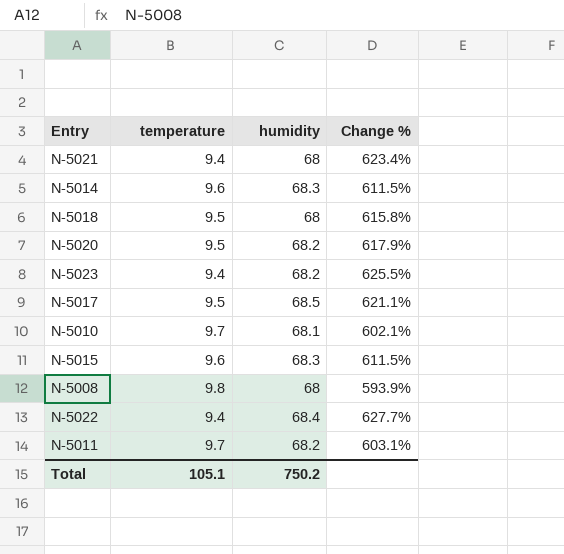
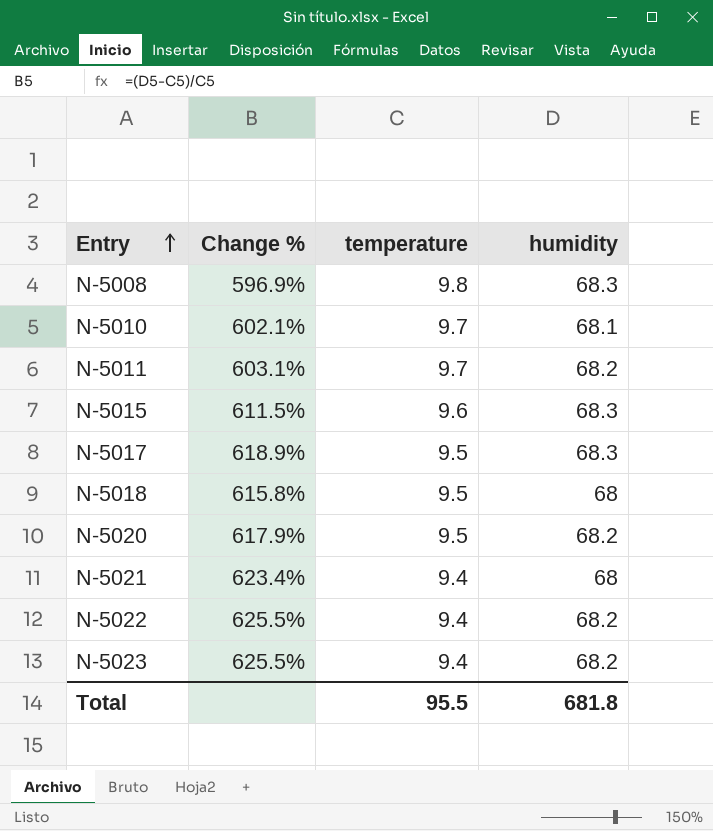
row order: none -> Entry ascending
column Change % | position: 4 -> 2
row N-5014: 9.6 | 68.3 | 611.5% -> none
N-5008 | Change %: 593.9% -> 596.9%
N-5008 | humidity: 68 -> 68.3
N-5017 | Change %: 621.1% -> 618.9%
N-5017 | humidity: 68.5 -> 68.3
N-5022 | Change %: 627.7% -> 625.5%
N-5022 | humidity: 68.4 -> 68.2
Total | temperature: 105.1 -> 95.5
Total | humidity: 750.2 -> 681.8

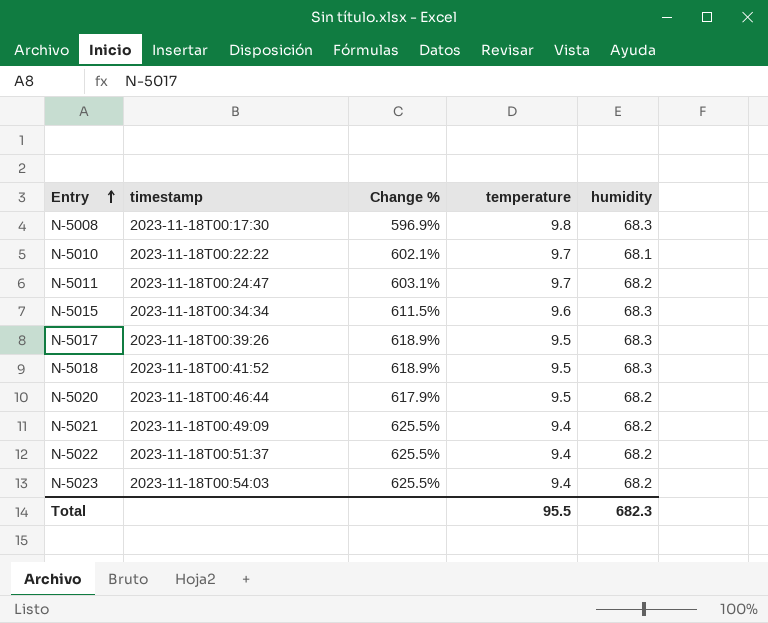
column timestamp | position: none -> 2
N-5018 | Change %: 615.8% -> 618.9%
N-5018 | humidity: 68 -> 68.3
N-5021 | Change %: 623.4% -> 625.5%
N-5021 | humidity: 68 -> 68.2
Total | humidity: 681.8 -> 682.3

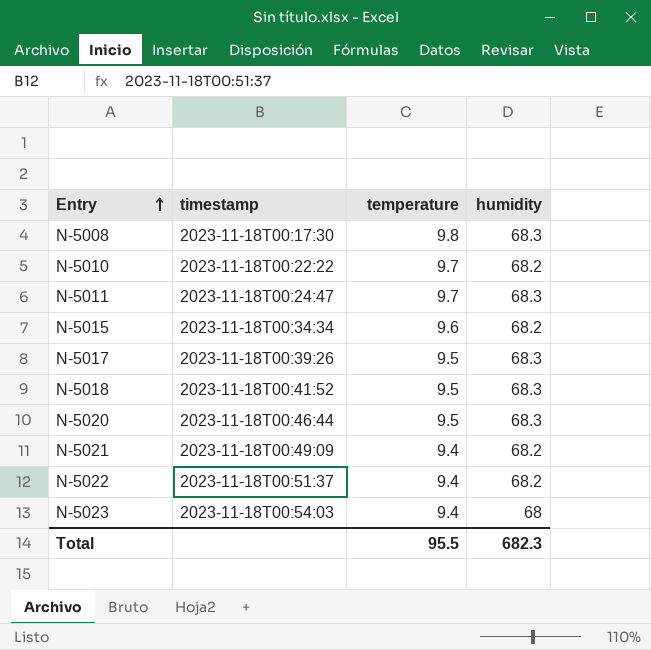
column Change % | formula: ([humidity] - [temperature]) / [temperature] -> none
N-5010 | humidity: 68.1 -> 68.2
N-5011 | humidity: 68.2 -> 68.3
N-5015 | humidity: 68.3 -> 68.2
N-5020 | humidity: 68.2 -> 68.3
N-5023 | humidity: 68.2 -> 68

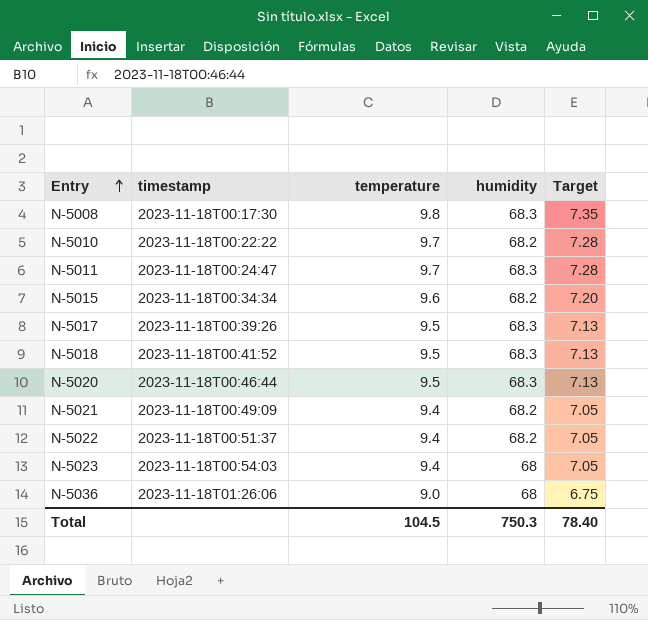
column Target | formula: none -> [temperature] * 0.75
row N-5036: none -> 2023-11-18T01:26:06 | 9.0 | 68 | 6.75
Total | temperature: 95.5 -> 104.5
Total | humidity: 682.3 -> 750.3

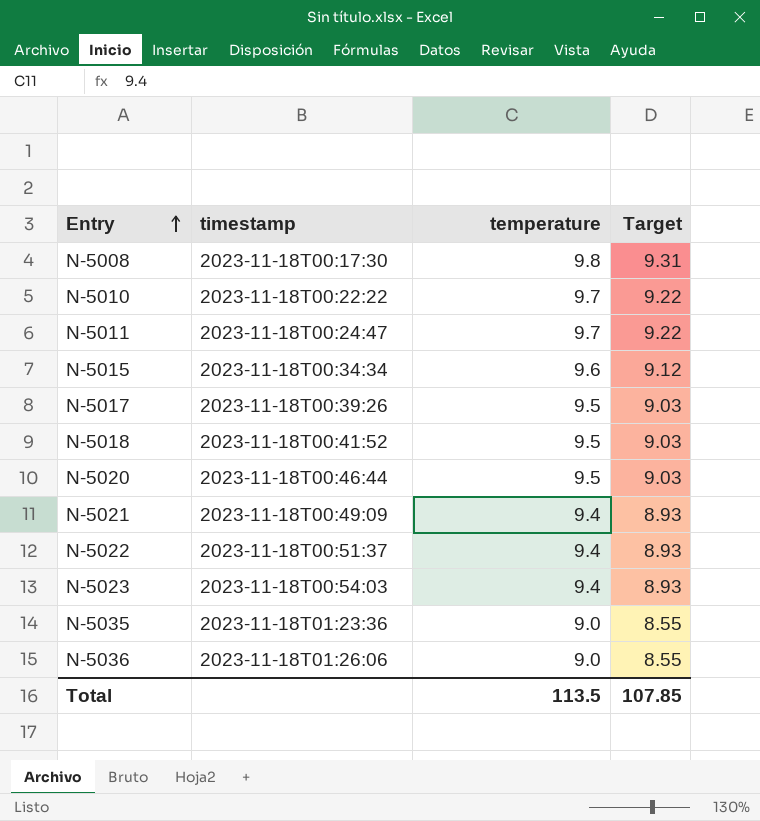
column humidity | position: 4 -> none
column Target | formula: [temperature] * 0.75 -> [temperature] * 0.95
row N-5035: none -> 2023-11-18T01:23:36 | 9.0 | 8.55
Total | temperature: 104.5 -> 113.5
Total | Target: 78.40 -> 107.85

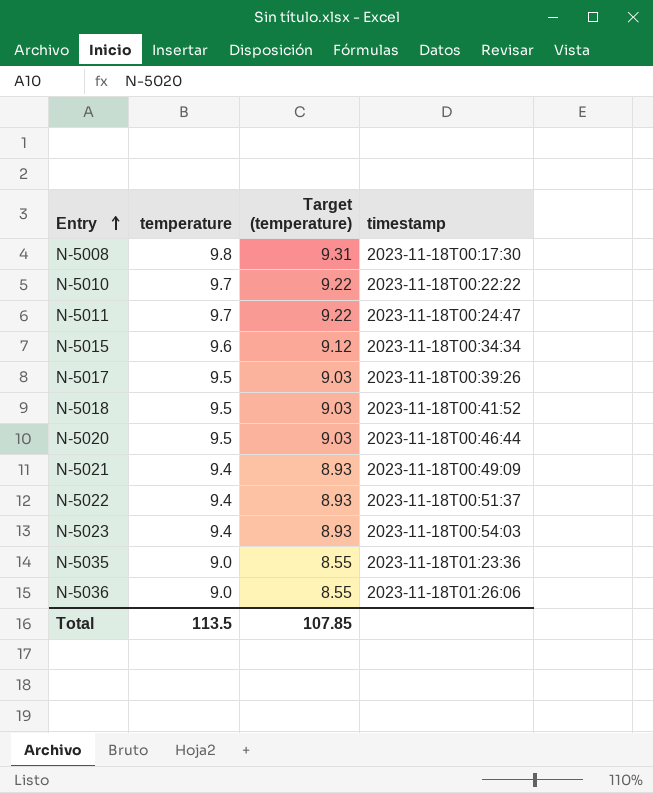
column name: Target -> Target (temperature)
column timestamp | position: 2 -> 4

